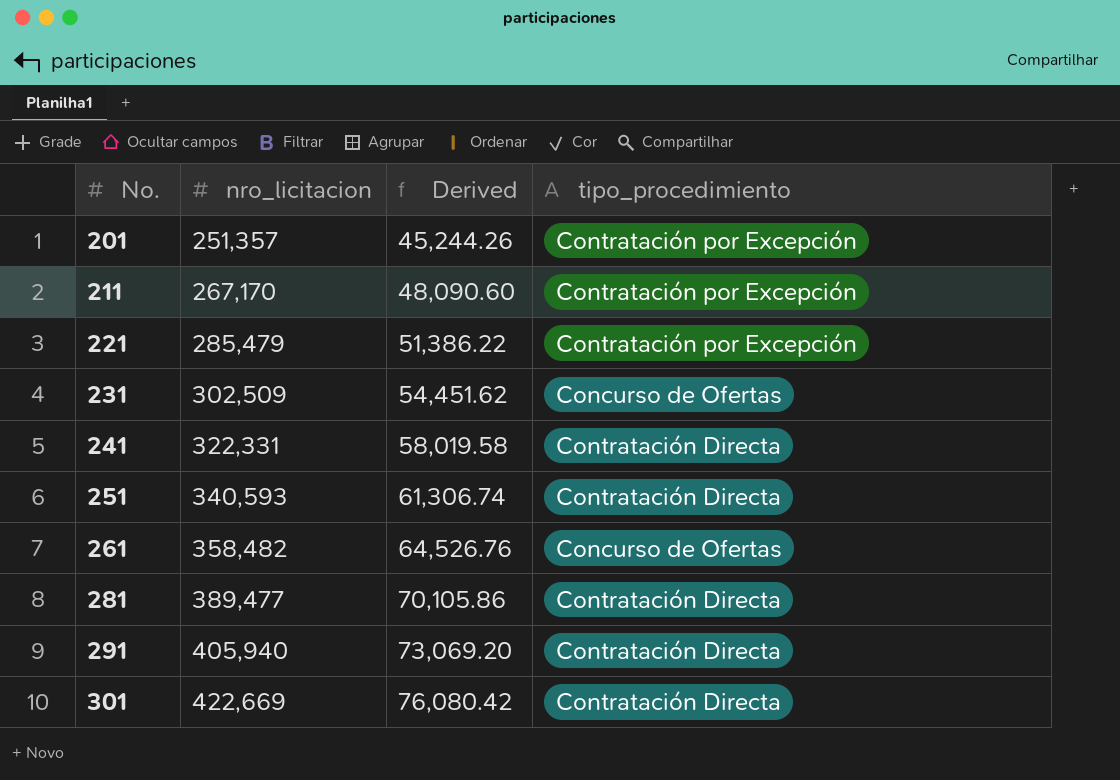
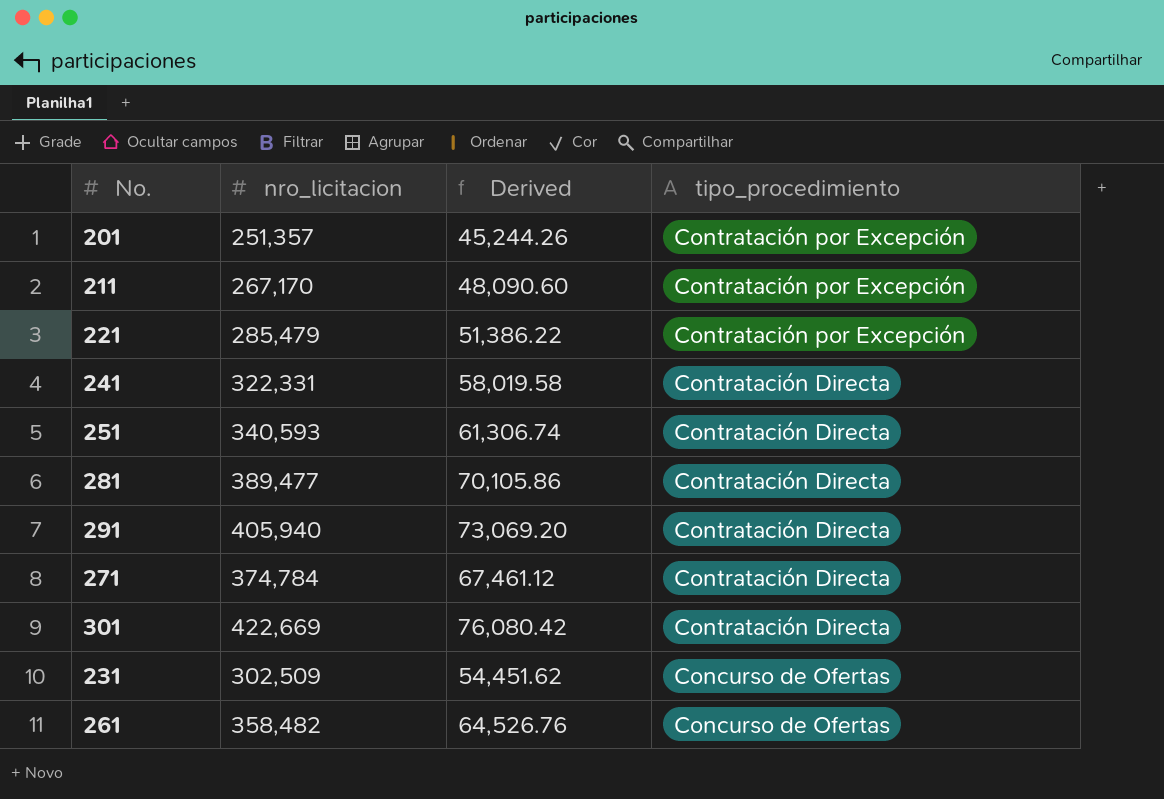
row order: No. ascending -> tipo_procedimiento descending
row 271: none -> 374,784 | 67,461.12 | Contratación Directa

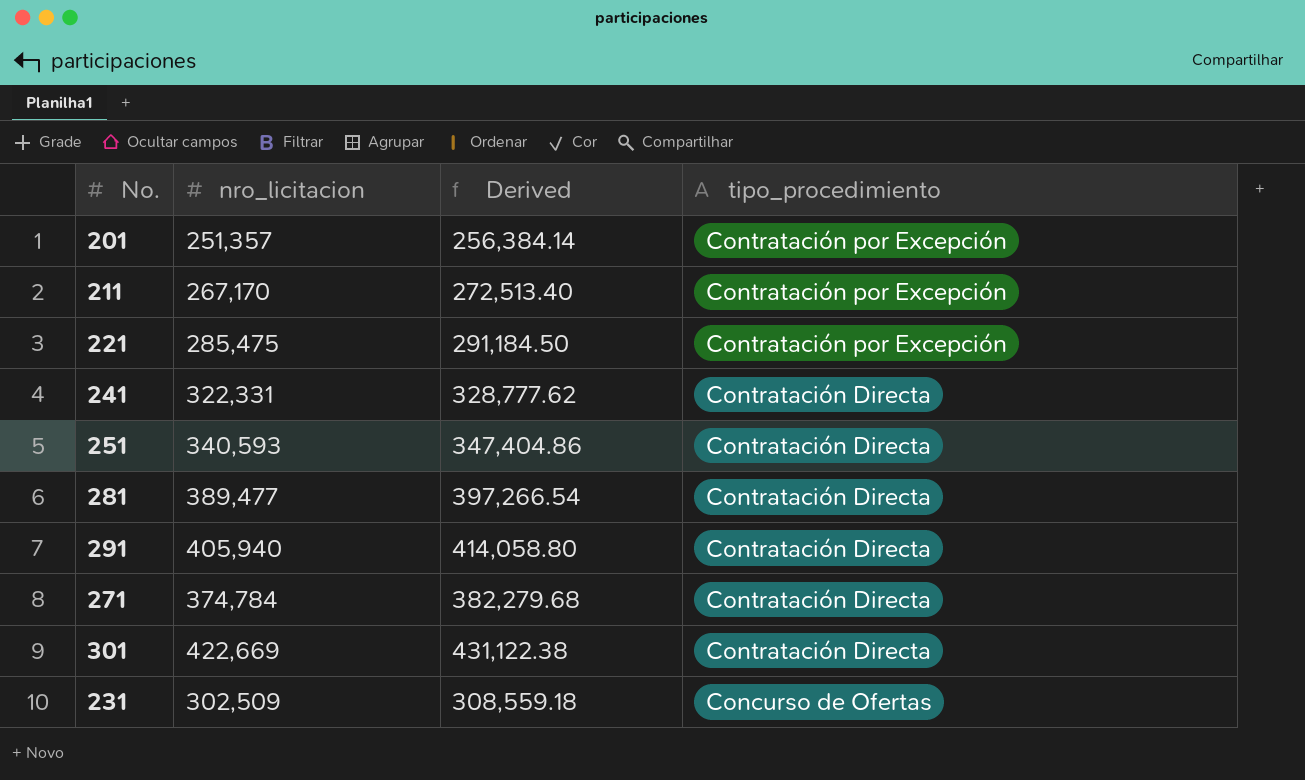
column Derived | formula: [nro_licitacion] * 0.18 -> [nro_licitacion] * 1.02
row 261: 358,482 | 64,526.76 | Concurso de Ofertas -> none
221 | nro_licitacion: 285,479 -> 285,475

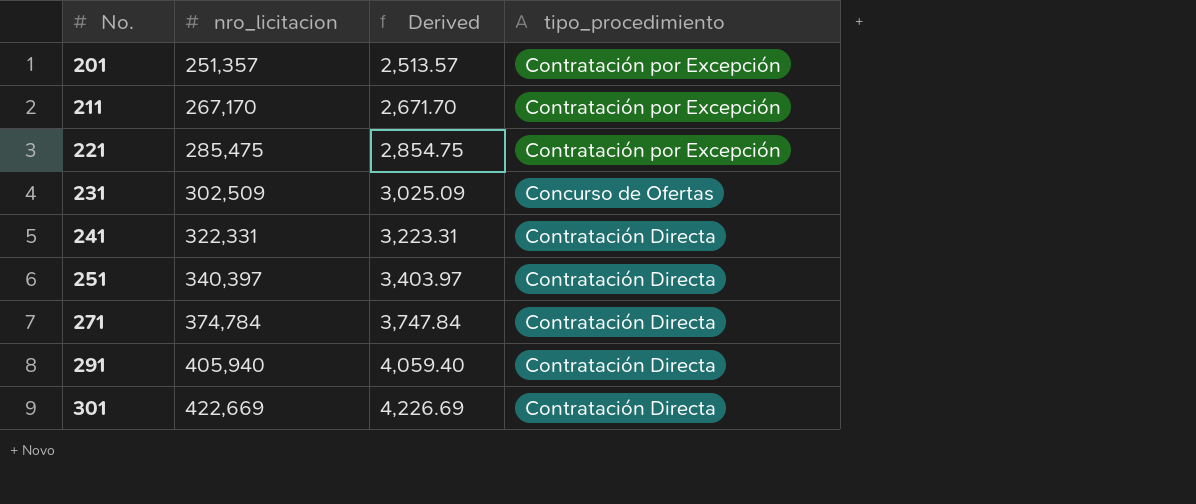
row order: tipo_procedimiento descending -> No. ascending
column Derived | formula: [nro_licitacion] * 1.02 -> [nro_licitacion] * 0.01
row 281: 389,477 | 397,266.54 | Contratación Directa -> none
251 | nro_licitacion: 340,593 -> 340,397

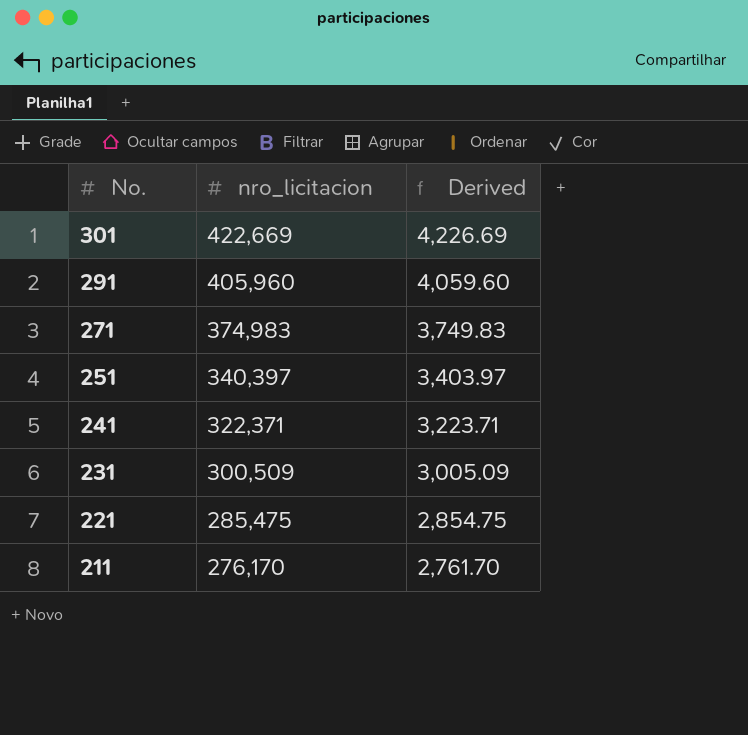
row order: No. ascending -> No. descending
column tipo_procedimiento | position: 4 -> none
row 201: 251,357 | 2,513.57 | Contratación por Excepción -> none
291 | nro_licitacion: 405,940 -> 405,960
291 | Derived: 4,059.40 -> 4,059.60
271 | nro_licitacion: 374,784 -> 374,983
271 | Derived: 3,747.84 -> 3,749.83
241 | nro_licitacion: 322,331 -> 322,371
241 | Derived: 3,223.31 -> 3,223.71
231 | nro_licitacion: 302,509 -> 300,509
231 | Derived: 3,025.09 -> 3,005.09
211 | nro_licitacion: 267,170 -> 276,170
211 | Derived: 2,671.70 -> 2,761.70

